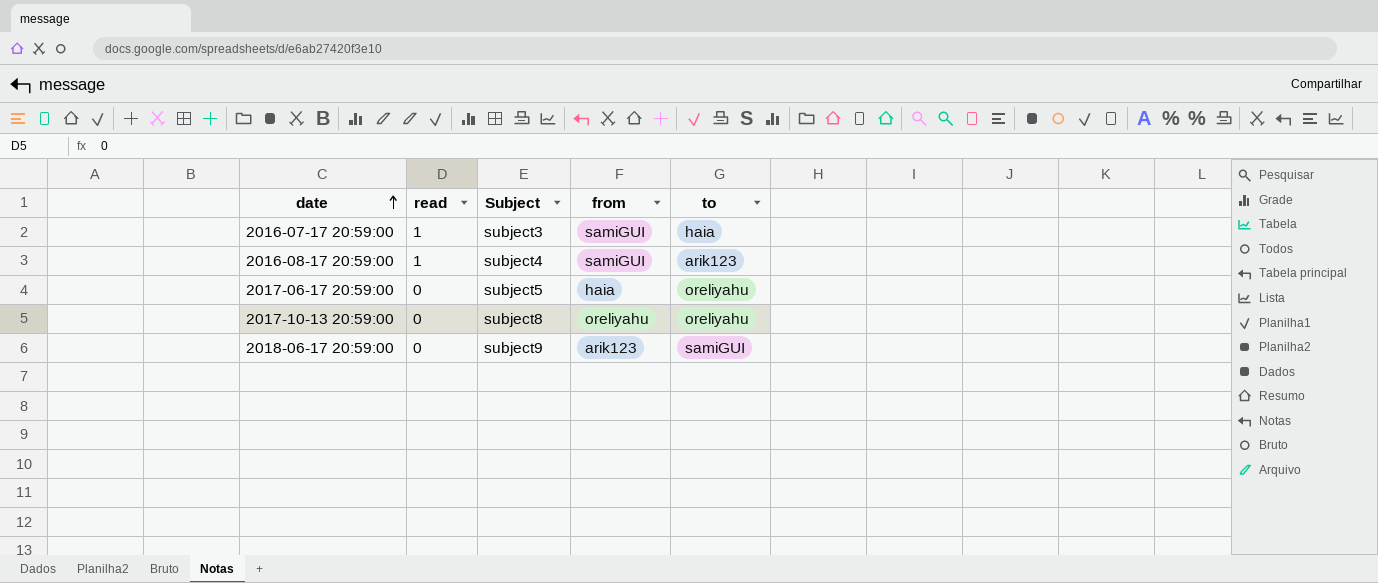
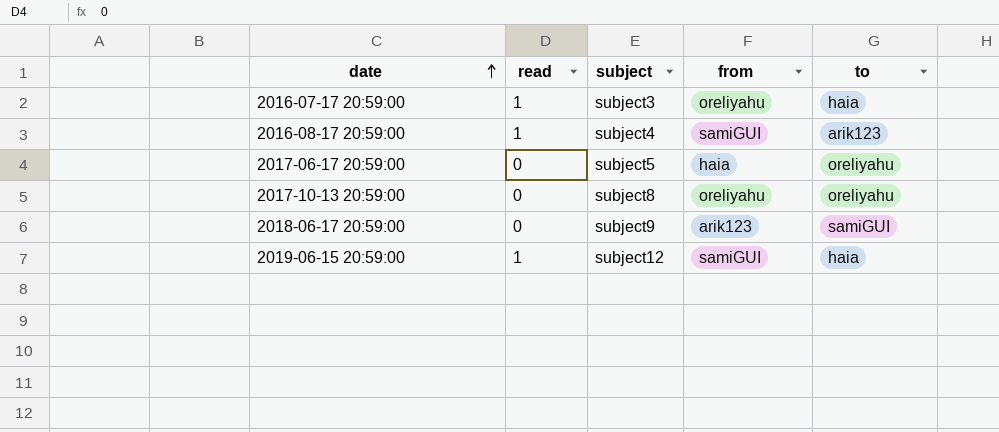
column name: Subject -> subject
2016-07-17 20:59:00 | from: samiGUI -> oreliyahu
row 2019-06-15 20:59:00: none -> 1 | subject12 | samiGUI | haia

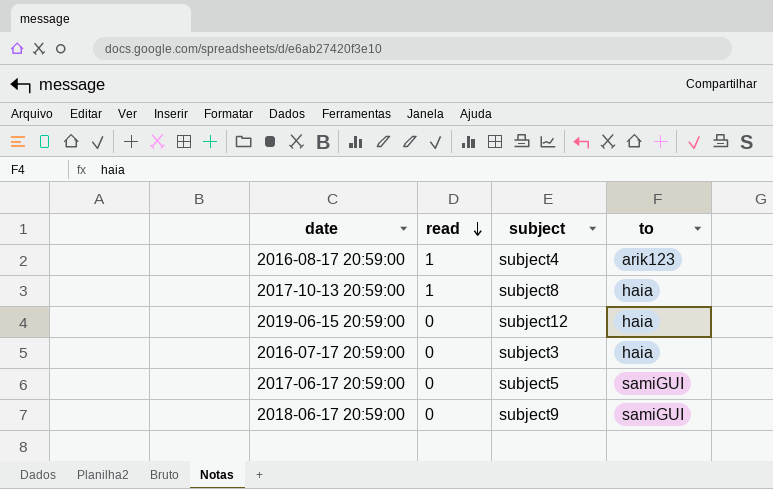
row order: date ascending -> read descending
column from | position: 4 -> none
2017-10-13 20:59:00 | read: 0 -> 1
2017-10-13 20:59:00 | to: oreliyahu -> haia
2019-06-15 20:59:00 | read: 1 -> 0
2016-07-17 20:59:00 | read: 1 -> 0
2017-06-17 20:59:00 | to: oreliyahu -> samiGUI

